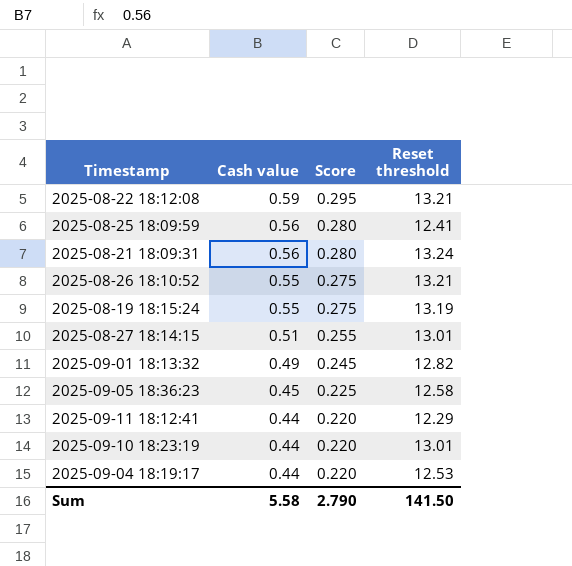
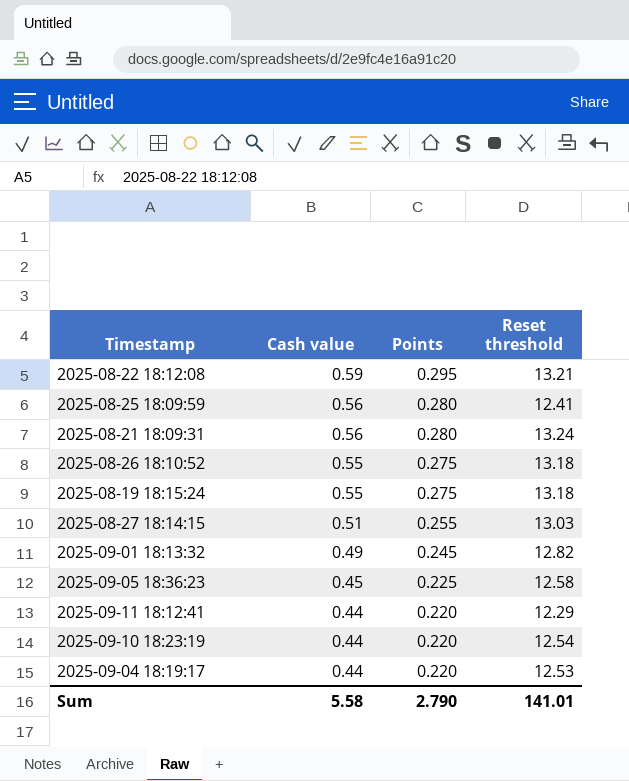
column name: Score -> Points
2025-08-26 18:10:52 | Reset threshold: 13.21 -> 13.18
2025-08-19 18:15:24 | Reset threshold: 13.19 -> 13.18
2025-08-27 18:14:15 | Reset threshold: 13.01 -> 13.03
2025-09-10 18:23:19 | Reset threshold: 13.01 -> 12.54
Sum | Reset threshold: 141.50 -> 141.01

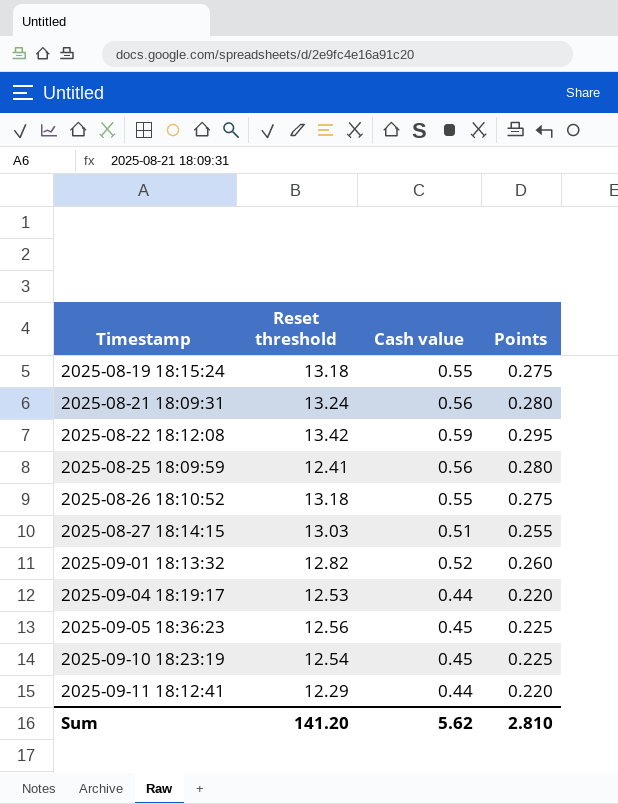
row order: Cash value descending -> Timestamp ascending
column Reset threshold | position: 4 -> 2
2025-08-22 18:12:08 | Reset threshold: 13.21 -> 13.42
2025-09-01 18:13:32 | Cash value: 0.49 -> 0.52
2025-09-01 18:13:32 | Points: 0.245 -> 0.260
2025-09-05 18:36:23 | Reset threshold: 12.58 -> 12.56
2025-09-10 18:23:19 | Cash value: 0.44 -> 0.45
2025-09-10 18:23:19 | Points: 0.220 -> 0.225
Sum | Reset threshold: 141.01 -> 141.20
Sum | Cash value: 5.58 -> 5.62
Sum | Points: 2.790 -> 2.810

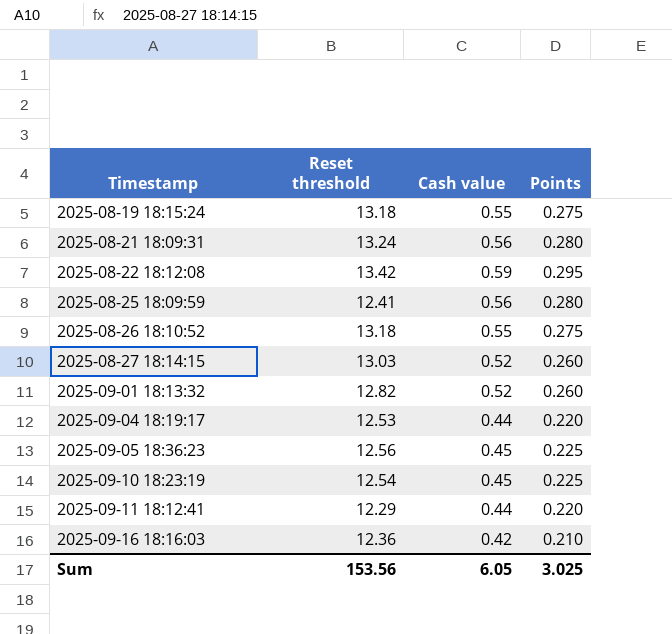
2025-08-27 18:14:15 | Cash value: 0.51 -> 0.52
2025-08-27 18:14:15 | Points: 0.255 -> 0.260
row 2025-09-16 18:16:03: none -> 12.36 | 0.42 | 0.210
Sum | Reset threshold: 141.20 -> 153.56
Sum | Cash value: 5.62 -> 6.05
Sum | Points: 2.810 -> 3.025

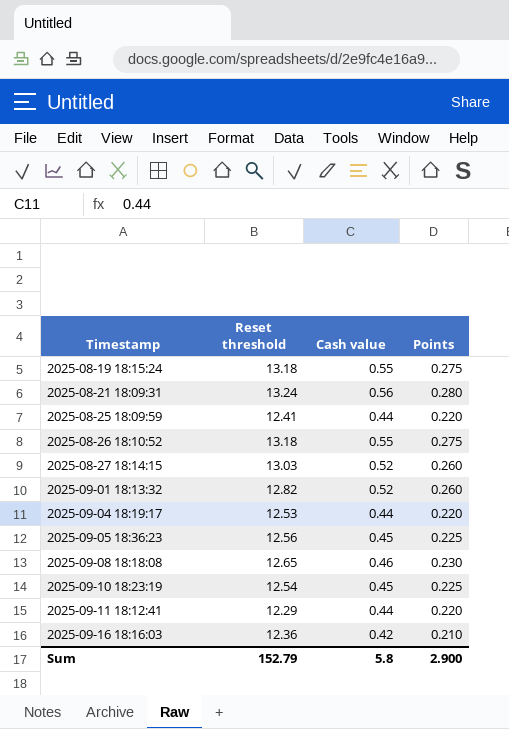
row 2025-08-22 18:12:08: 13.42 | 0.59 | 0.295 -> none
2025-08-25 18:09:59 | Cash value: 0.56 -> 0.44
2025-08-25 18:09:59 | Points: 0.280 -> 0.220
row 2025-09-08 18:18:08: none -> 12.65 | 0.46 | 0.230
Sum | Reset threshold: 153.56 -> 152.79
Sum | Cash value: 6.05 -> 5.8
Sum | Points: 3.025 -> 2.900

